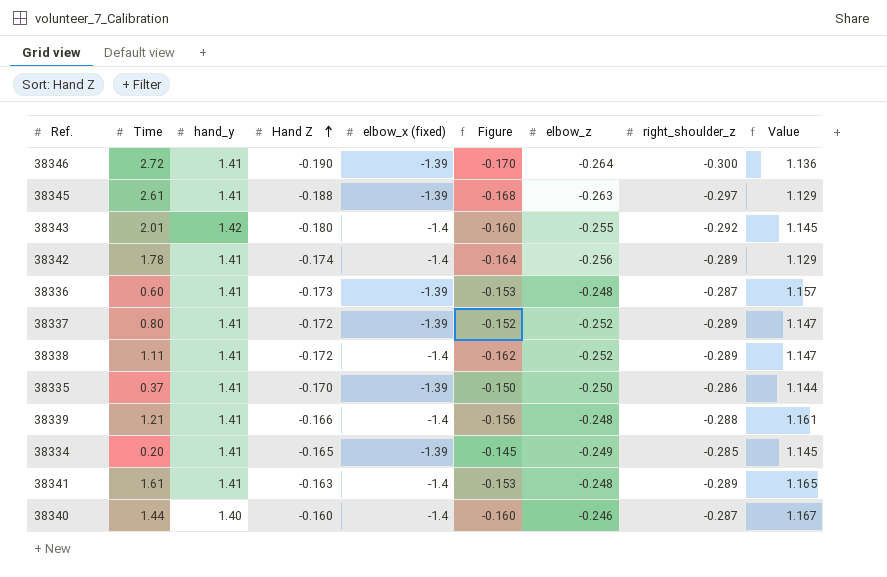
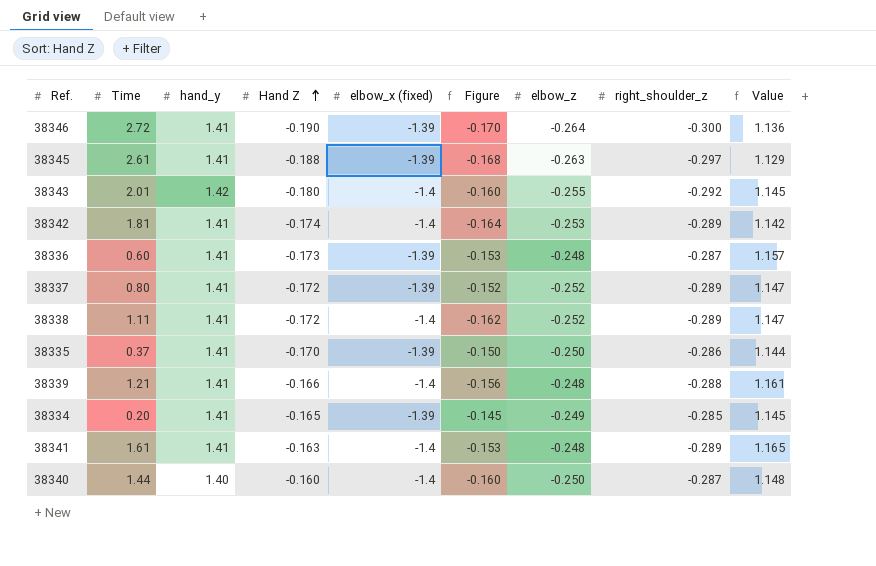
38342 | Time: 1.78 -> 1.81
38342 | elbow_z: -0.256 -> -0.253
38342 | Value: 1.129 -> 1.142
38340 | elbow_z: -0.246 -> -0.250
38340 | Value: 1.167 -> 1.148

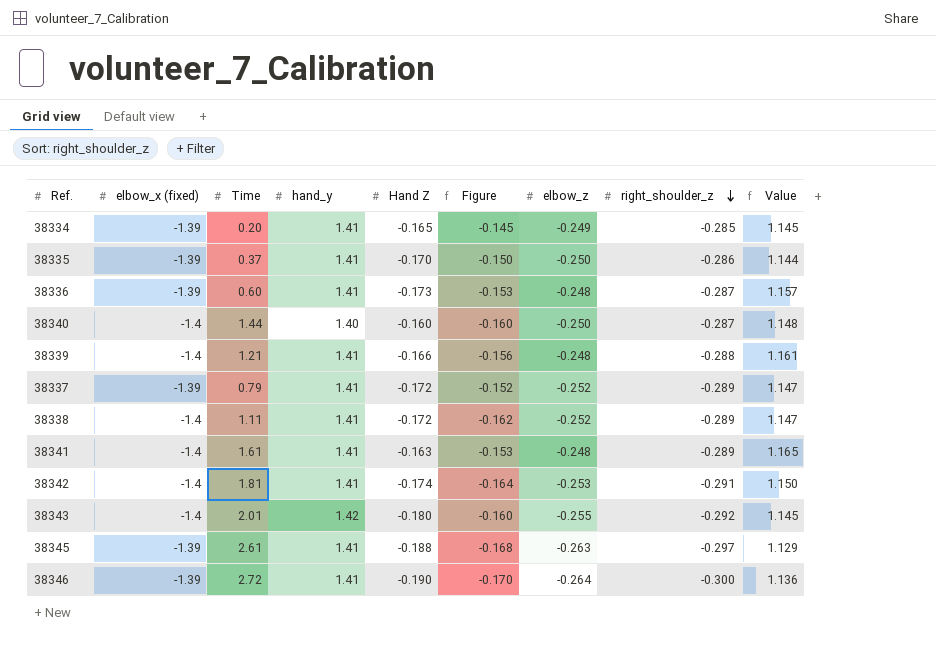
row order: Hand Z ascending -> right_shoulder_z descending
column elbow_x (fixed) | position: 5 -> 2
38337 | Time: 0.80 -> 0.79
38342 | right_shoulder_z: -0.289 -> -0.291
38342 | Value: 1.142 -> 1.150

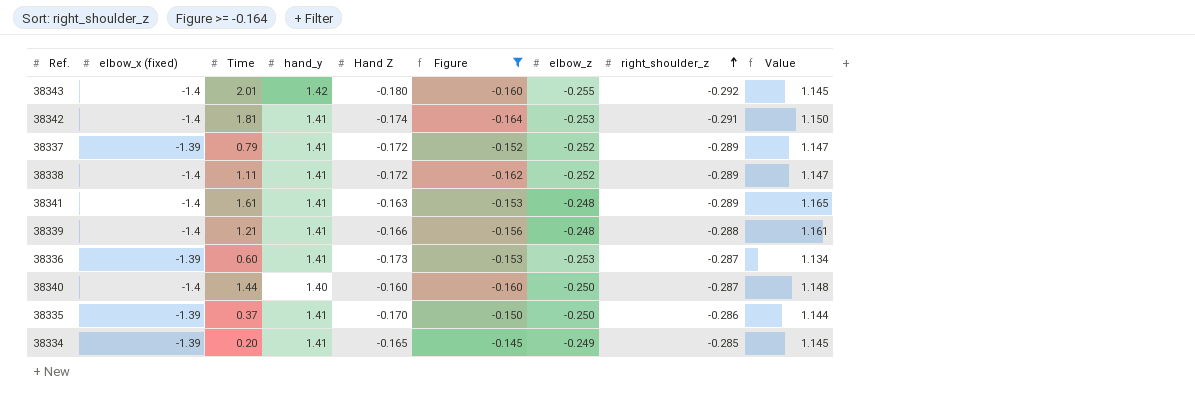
filter: none -> Figure >= -0.164
row order: right_shoulder_z descending -> right_shoulder_z ascending
38336 | elbow_z: -0.248 -> -0.253
38336 | Value: 1.157 -> 1.134

